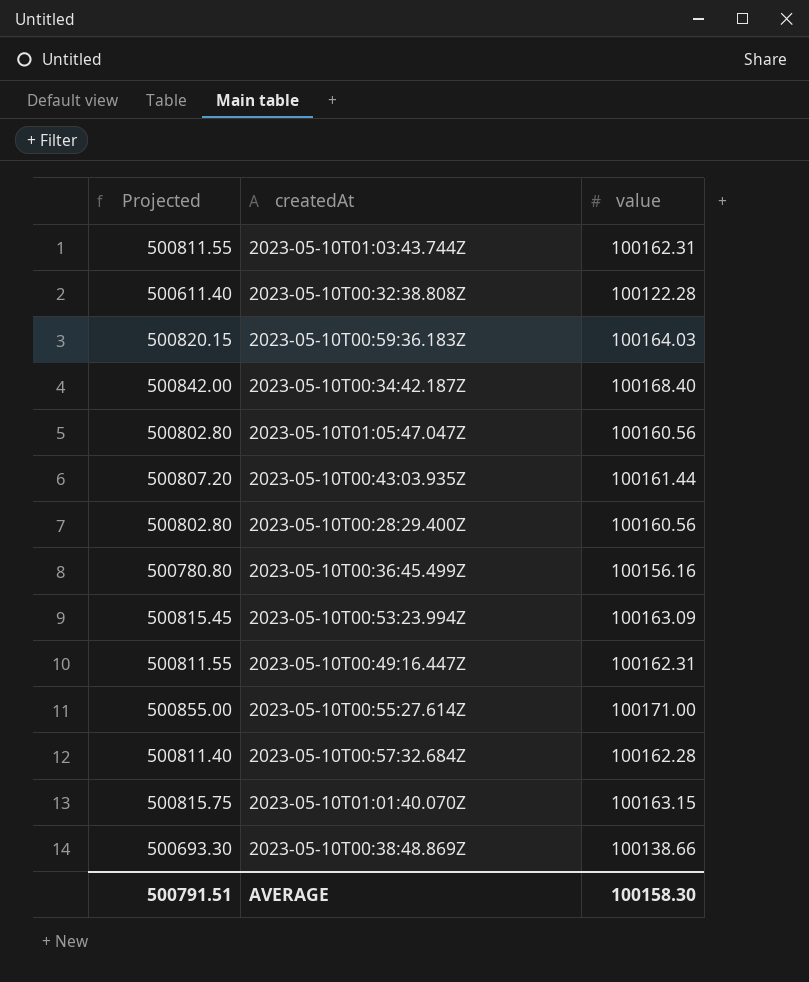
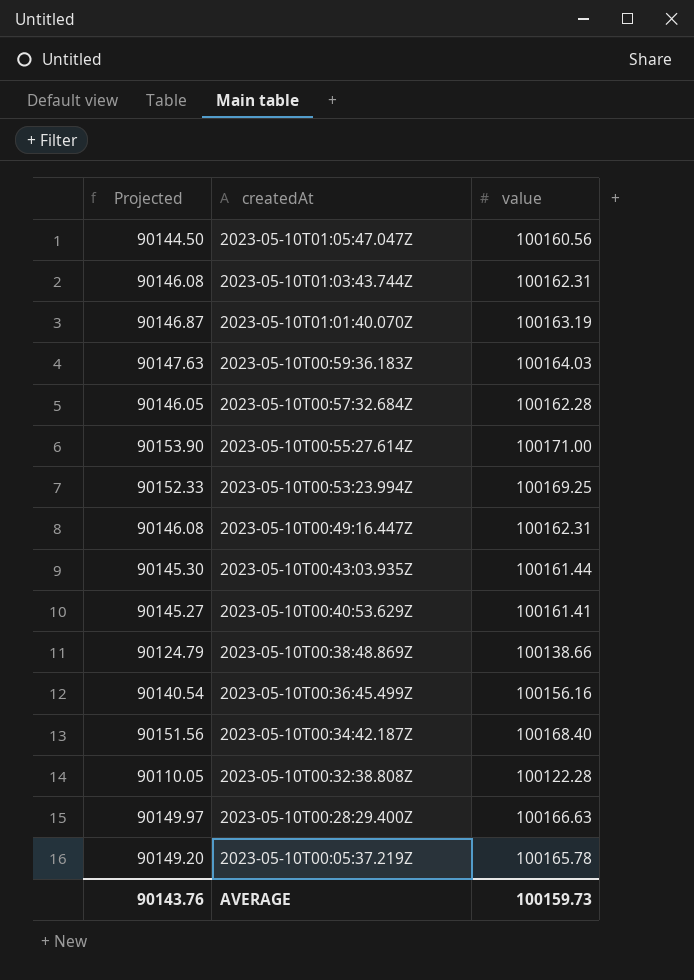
row order: none -> createdAt descending
column Projected | formula: [value] * 5 -> [value] * 0.9
2023-05-10T01:01:40.070Z | value: 100163.15 -> 100163.19
2023-05-10T00:53:23.994Z | value: 100163.09 -> 100169.25
row 2023-05-10T00:40:53.629Z: none -> 90145.27 | 100161.41
2023-05-10T00:28:29.400Z | value: 100160.56 -> 100166.63
row 2023-05-10T00:05:37.219Z: none -> 90149.20 | 100165.78
AVERAGE | Projected: 500791.51 -> 90143.76
AVERAGE | value: 100158.30 -> 100159.73

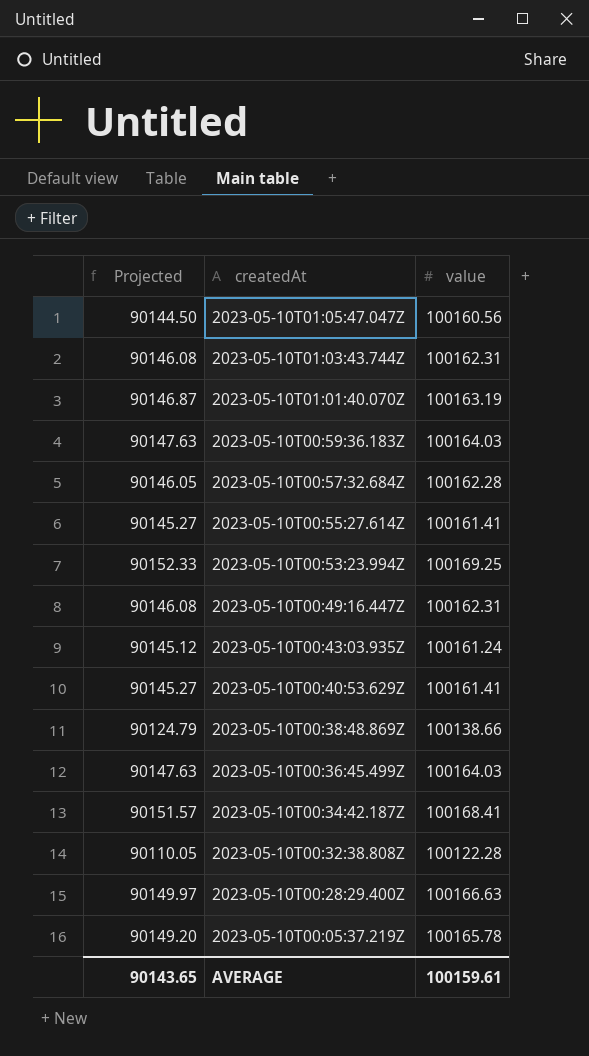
2023-05-10T00:55:27.614Z | Projected: 90153.90 -> 90145.27
2023-05-10T00:55:27.614Z | value: 100171.00 -> 100161.41
2023-05-10T00:43:03.935Z | Projected: 90145.30 -> 90145.12
2023-05-10T00:43:03.935Z | value: 100161.44 -> 100161.24
2023-05-10T00:36:45.499Z | Projected: 90140.54 -> 90147.63
2023-05-10T00:36:45.499Z | value: 100156.16 -> 100164.03
2023-05-10T00:34:42.187Z | Projected: 90151.56 -> 90151.57
2023-05-10T00:34:42.187Z | value: 100168.40 -> 100168.41
AVERAGE | Projected: 90143.76 -> 90143.65
AVERAGE | value: 100159.73 -> 100159.61

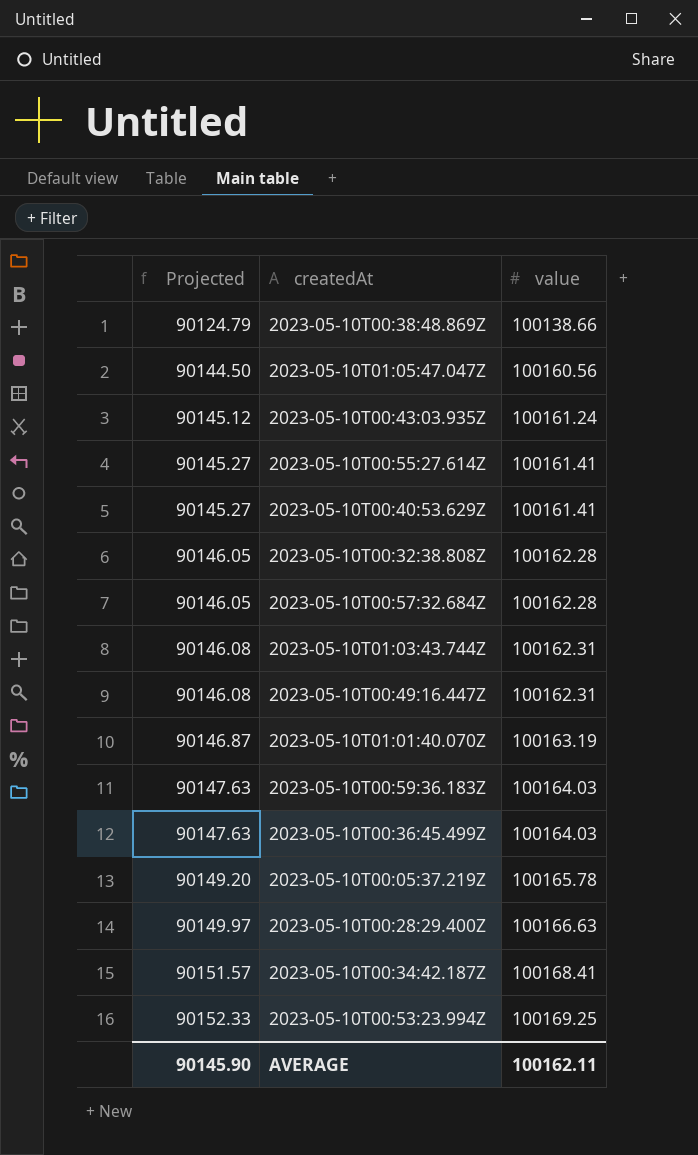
row order: createdAt descending -> Projected ascending
2023-05-10T00:32:38.808Z | Projected: 90110.05 -> 90146.05
2023-05-10T00:32:38.808Z | value: 100122.28 -> 100162.28
AVERAGE | Projected: 90143.65 -> 90145.90
AVERAGE | value: 100159.61 -> 100162.11

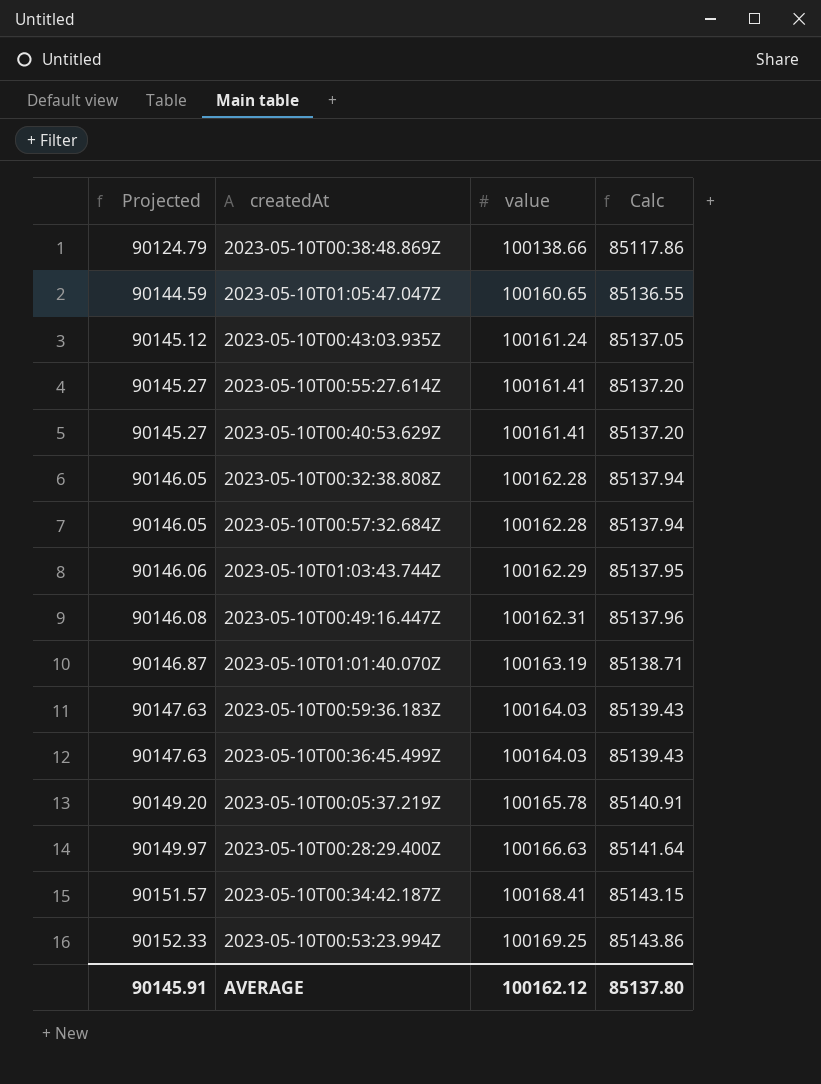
column Calc | formula: none -> [value] * 0.85
2023-05-10T01:05:47.047Z | Projected: 90144.50 -> 90144.59
2023-05-10T01:05:47.047Z | value: 100160.56 -> 100160.65
2023-05-10T01:03:43.744Z | Projected: 90146.08 -> 90146.06
2023-05-10T01:03:43.744Z | value: 100162.31 -> 100162.29
AVERAGE | Projected: 90145.90 -> 90145.91
AVERAGE | value: 100162.11 -> 100162.12

